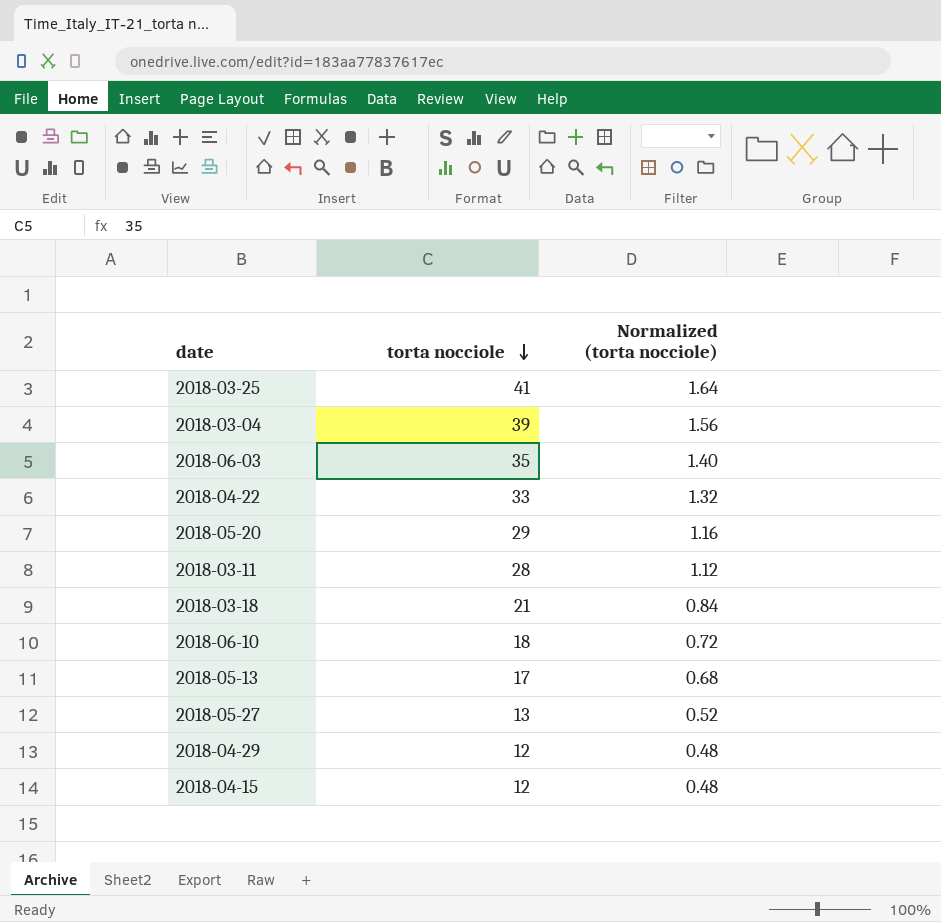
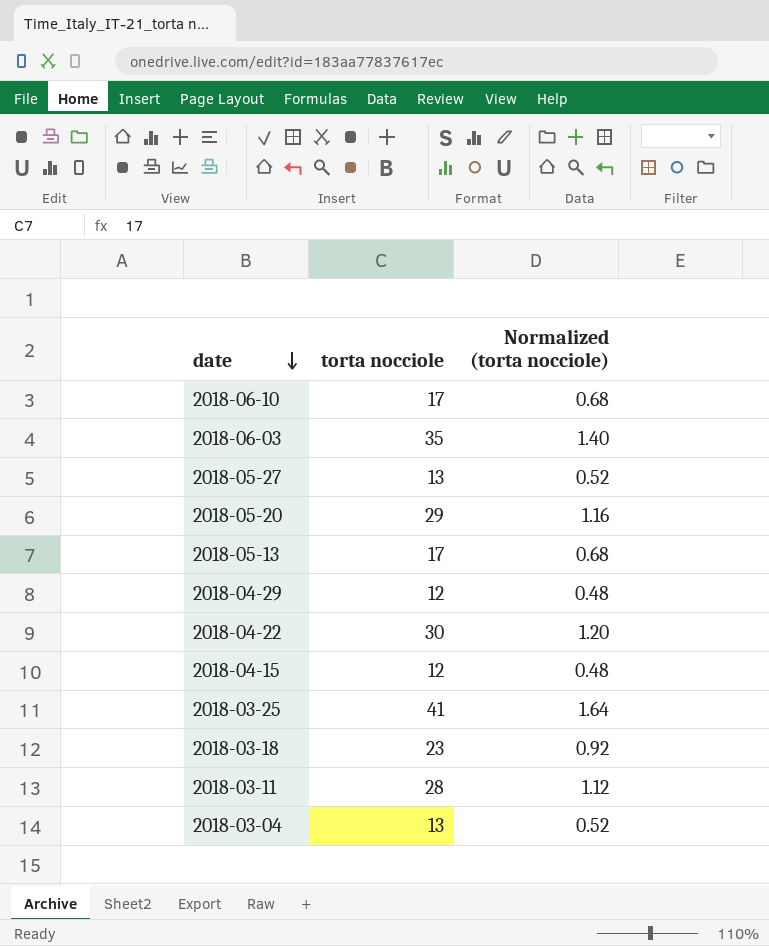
row order: torta nocciole descending -> date descending
2018-06-10 | torta nocciole: 18 -> 17
2018-06-10 | Normalized (torta nocciole): 0.72 -> 0.68
2018-04-22 | torta nocciole: 33 -> 30
2018-04-22 | Normalized (torta nocciole): 1.32 -> 1.20
2018-03-18 | torta nocciole: 21 -> 23
2018-03-18 | Normalized (torta nocciole): 0.84 -> 0.92
2018-03-04 | torta nocciole: 39 -> 13
2018-03-04 | Normalized (torta nocciole): 1.56 -> 0.52

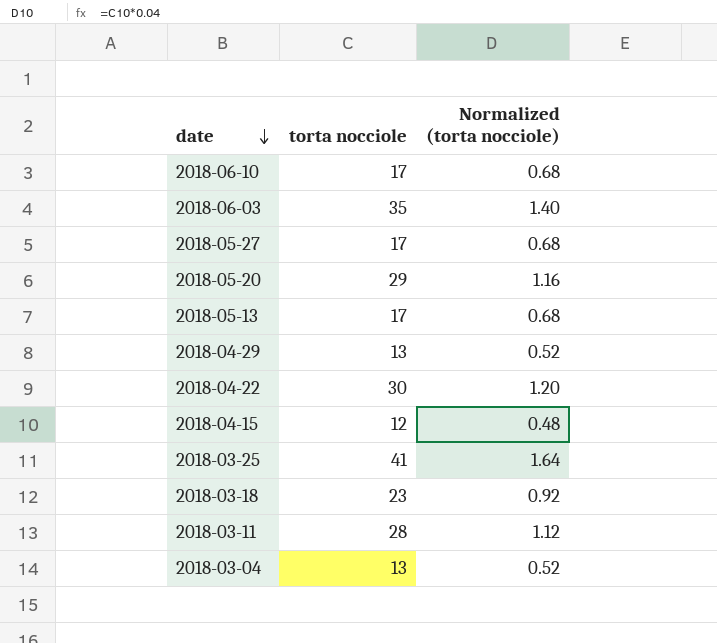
2018-05-27 | torta nocciole: 13 -> 17
2018-05-27 | Normalized (torta nocciole): 0.52 -> 0.68
2018-04-29 | torta nocciole: 12 -> 13
2018-04-29 | Normalized (torta nocciole): 0.48 -> 0.52

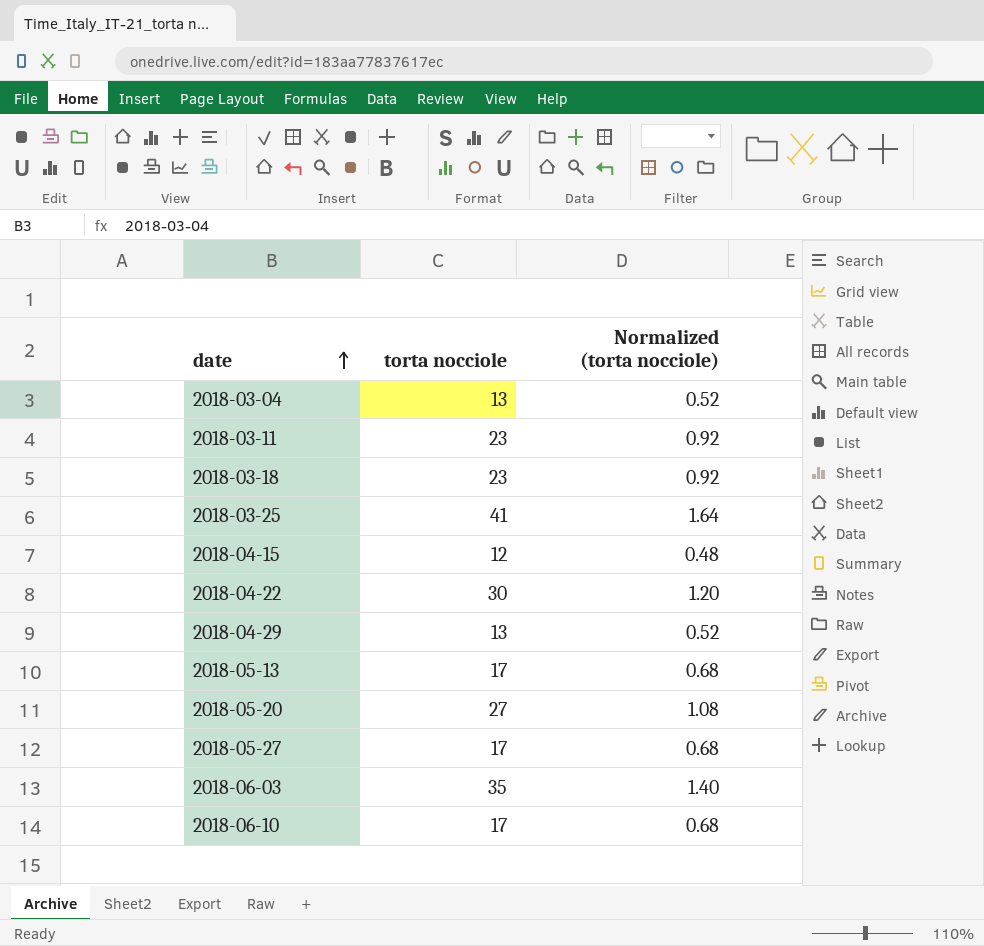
row order: date descending -> date ascending
2018-03-11 | torta nocciole: 28 -> 23
2018-03-11 | Normalized (torta nocciole): 1.12 -> 0.92
2018-05-20 | torta nocciole: 29 -> 27
2018-05-20 | Normalized (torta nocciole): 1.16 -> 1.08

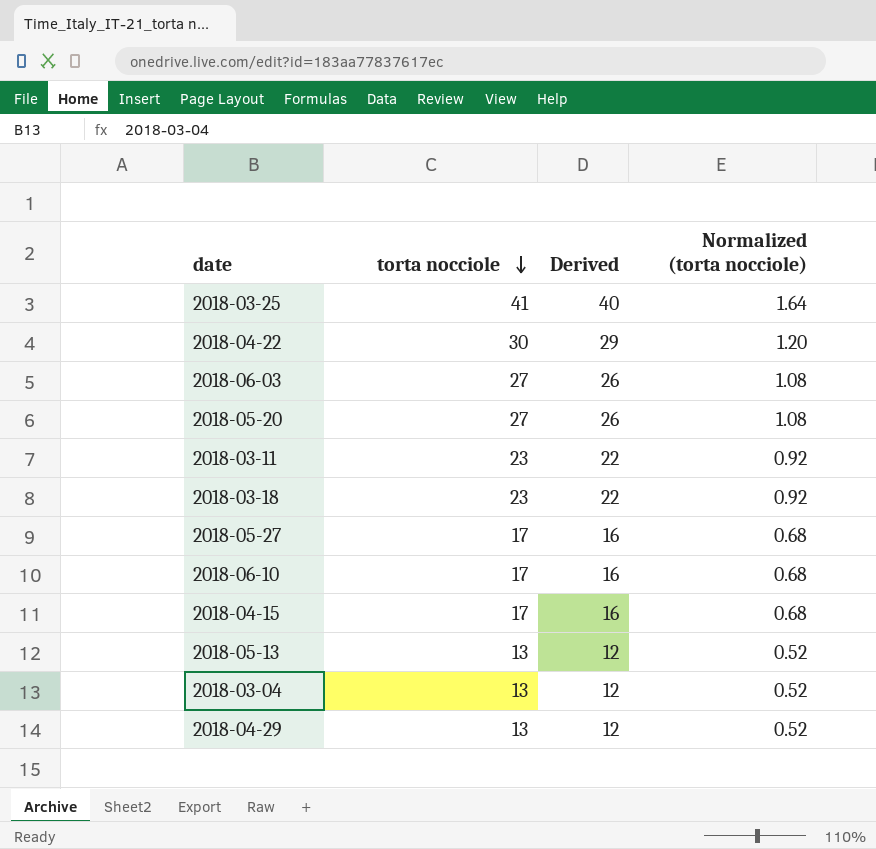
row order: date ascending -> torta nocciole descending
column Derived | formula: none -> [torta nocciole] - 1
2018-06-03 | torta nocciole: 35 -> 27
2018-06-03 | Normalized (torta nocciole): 1.40 -> 1.08
2018-04-15 | torta nocciole: 12 -> 17
2018-04-15 | Normalized (torta nocciole): 0.48 -> 0.68
2018-05-13 | torta nocciole: 17 -> 13
2018-05-13 | Normalized (torta nocciole): 0.68 -> 0.52

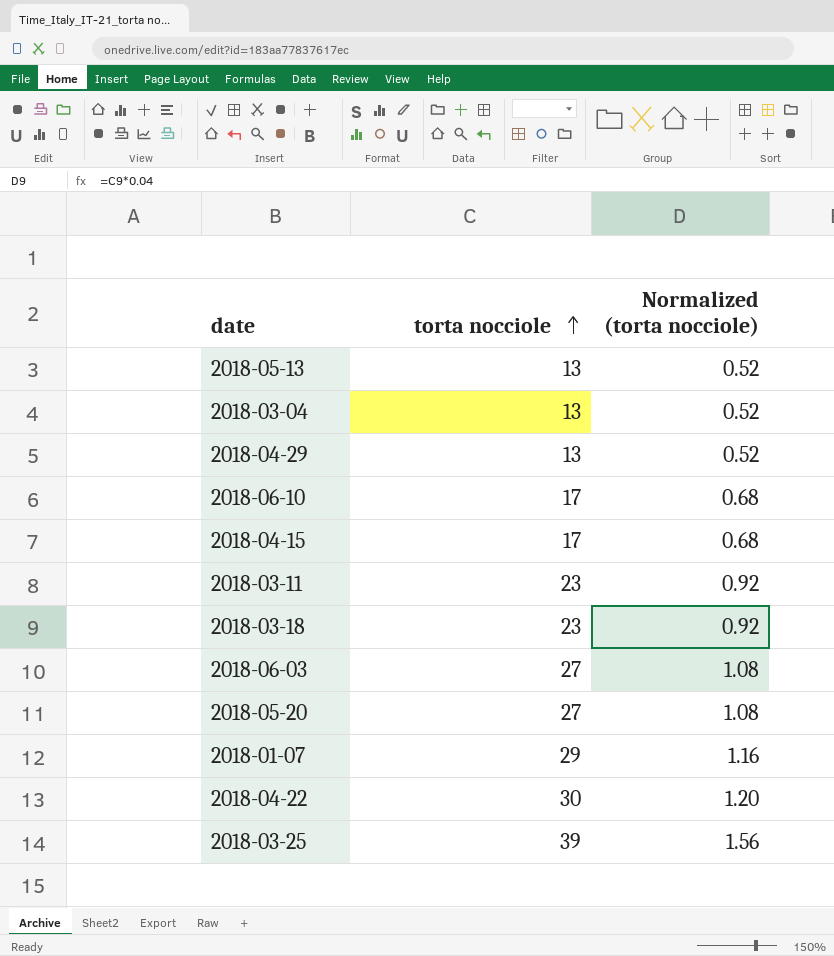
row order: torta nocciole descending -> torta nocciole ascending
column Derived | formula: [torta nocciole] - 1 -> none
row 2018-05-27: 17 | 16 | 0.68 -> none
row 2018-01-07: none -> 29 | 1.16
2018-03-25 | torta nocciole: 41 -> 39
2018-03-25 | Normalized (torta nocciole): 1.64 -> 1.56

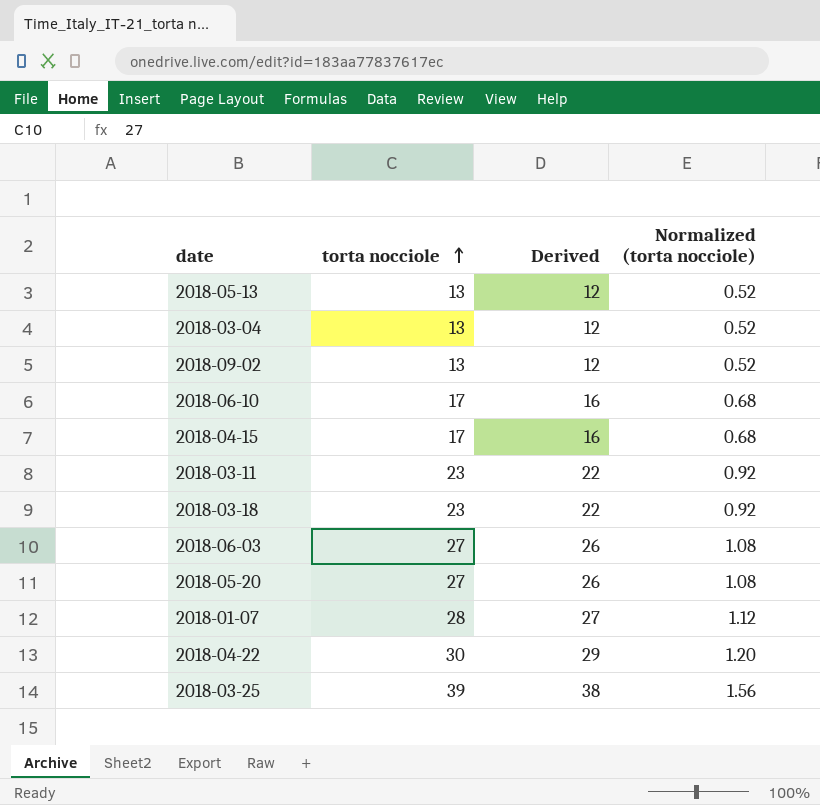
column Derived | formula: none -> [torta nocciole] - 1
row 2018-04-29: 13 | 0.52 -> none
row 2018-09-02: none -> 13 | 12 | 0.52
2018-01-07 | torta nocciole: 29 -> 28
2018-01-07 | Normalized (torta nocciole): 1.16 -> 1.12

